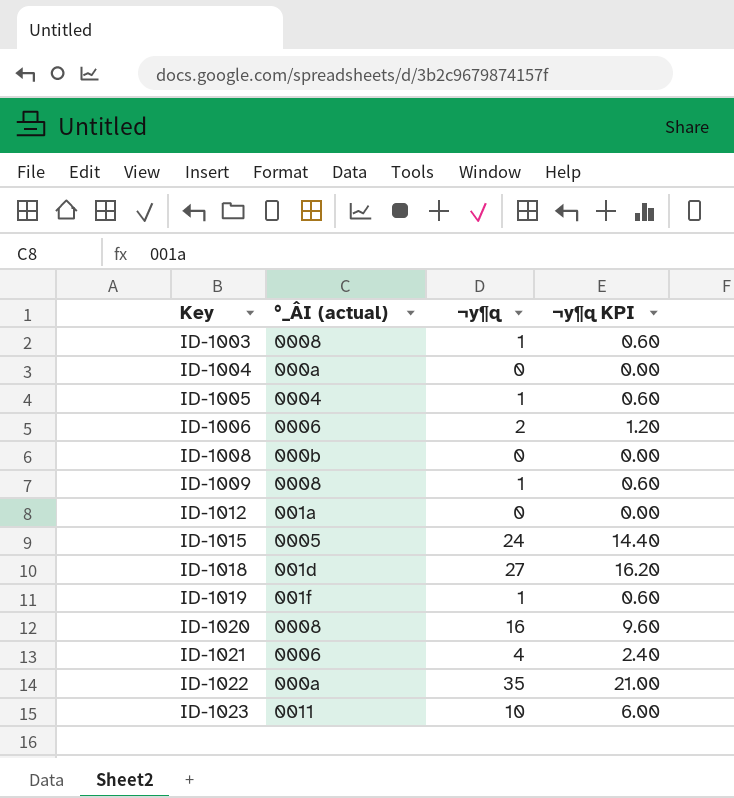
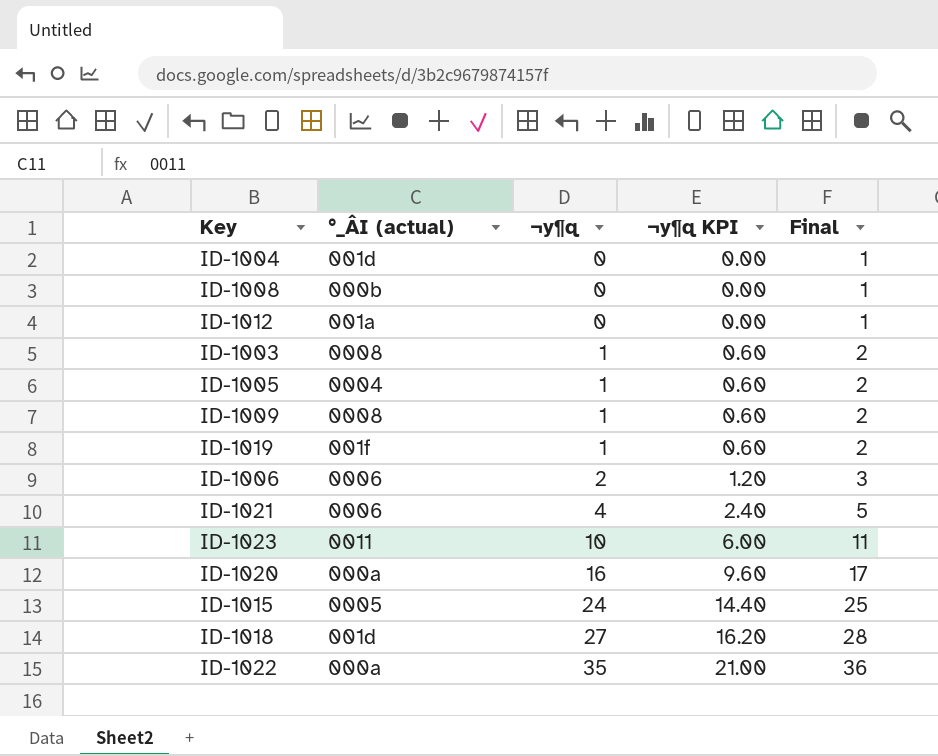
row order: Key ascending -> ¬y¶q ascending
column Final | formula: none -> [¬y¶q] + 1
ID-1004 | °_ÂI (actual): 000a -> 001d
ID-1020 | °_ÂI (actual): 0008 -> 000a

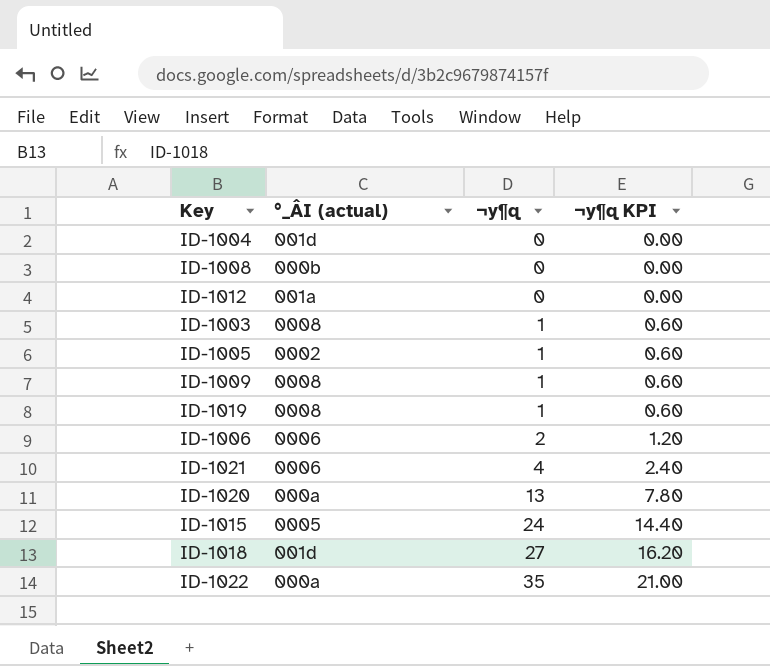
column Final | formula: [¬y¶q] + 1 -> none
row ID-1023: 0011 | 10 | 6.00 | 11 -> none
ID-1005 | °_ÂI (actual): 0004 -> 0002
ID-1019 | °_ÂI (actual): 001f -> 0008
ID-1020 | ¬y¶q: 16 -> 13
ID-1020 | ¬y¶q KPI: 9.60 -> 7.80

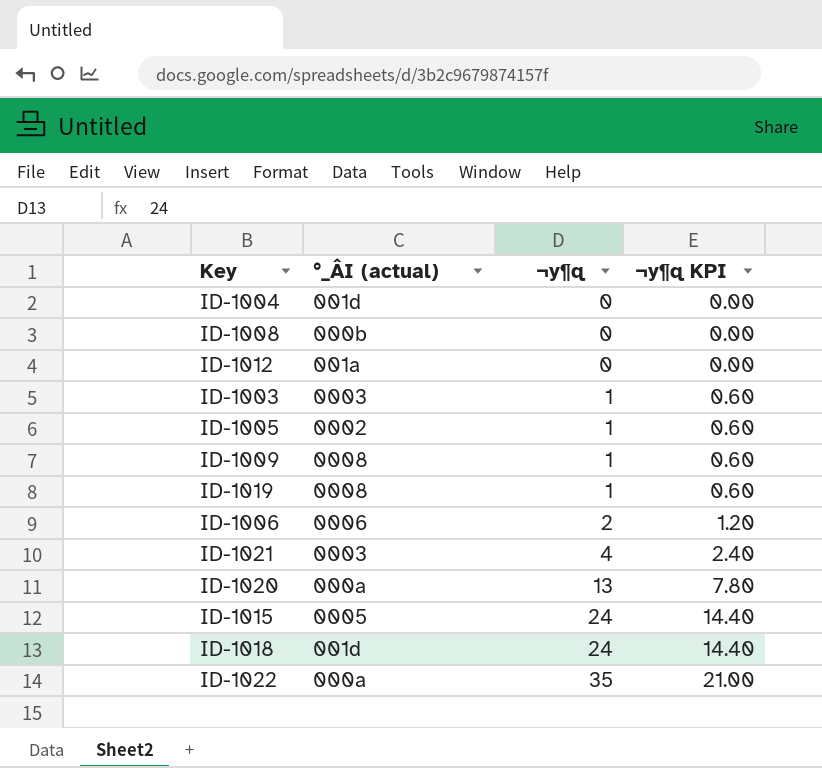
ID-1003 | °_ÂI (actual): 0008 -> 0003
ID-1021 | °_ÂI (actual): 0006 -> 0003
ID-1018 | ¬y¶q: 27 -> 24
ID-1018 | ¬y¶q KPI: 16.20 -> 14.40

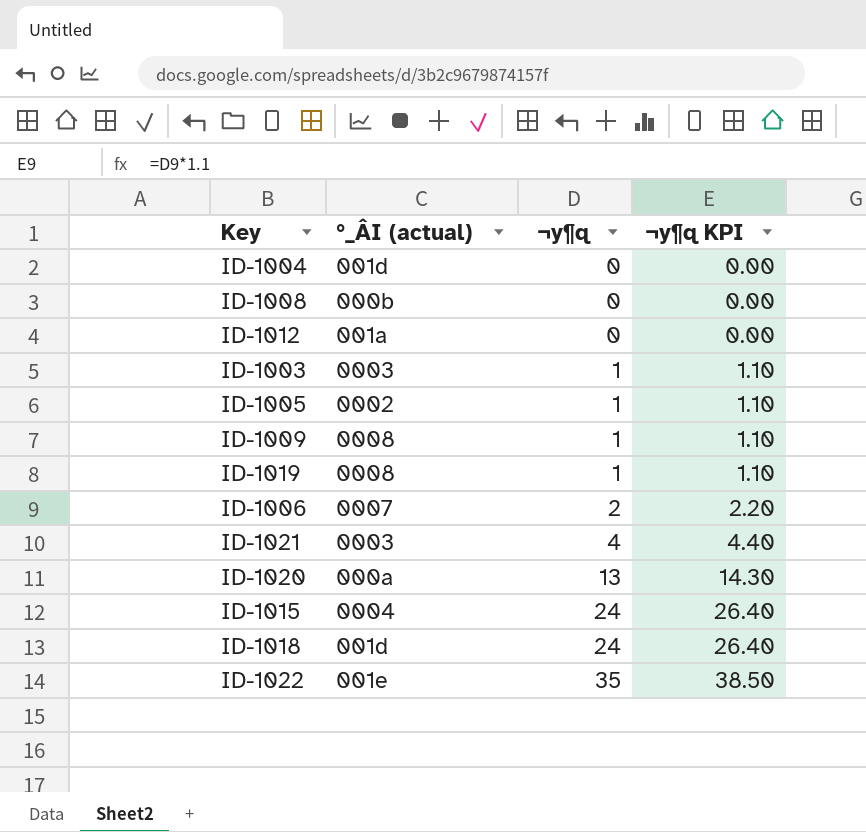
column ¬y¶q KPI | formula: [¬y¶q] * 0.6 -> [¬y¶q] * 1.1
ID-1006 | °_ÂI (actual): 0006 -> 0007
ID-1015 | °_ÂI (actual): 0005 -> 0004
ID-1022 | °_ÂI (actual): 000a -> 001e

